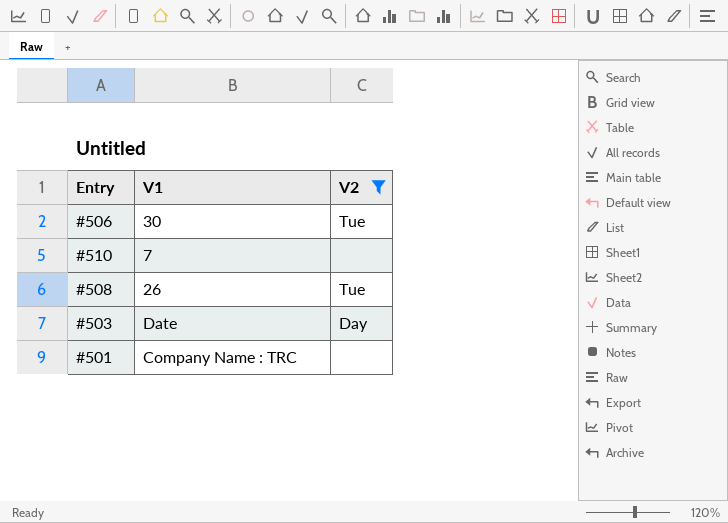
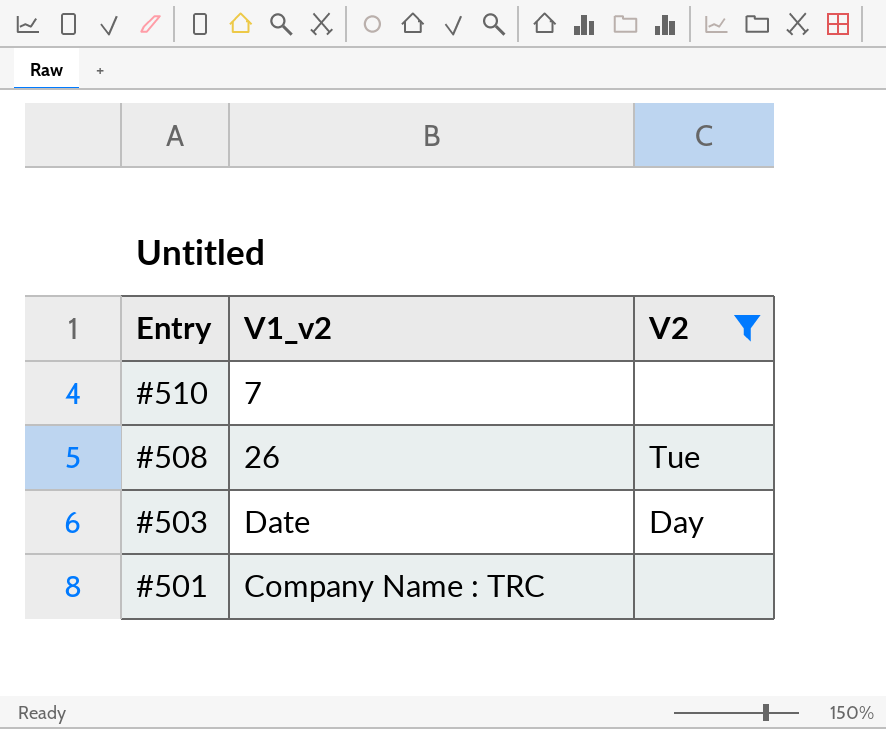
column name: V1 -> V1_v2
row #506: 30 | Tue -> none

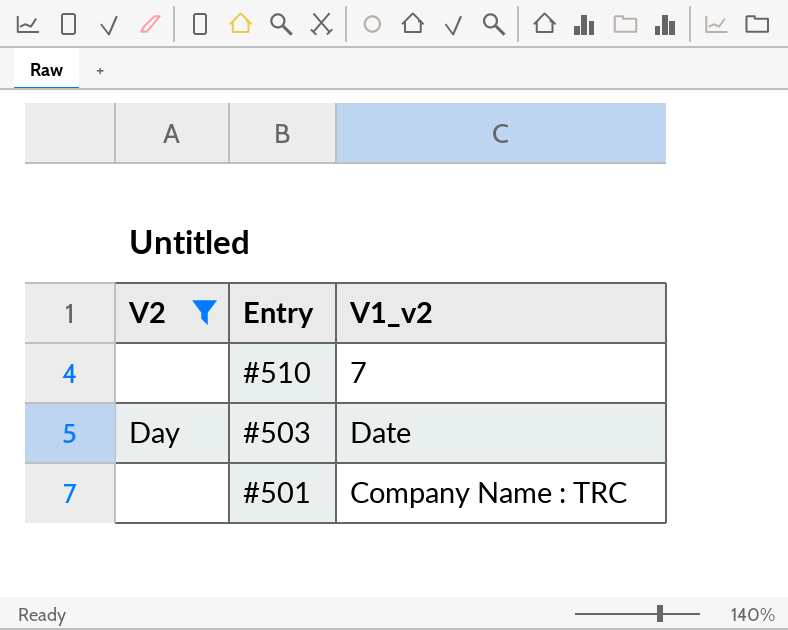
column V2 | position: 3 -> 1
row #508: 26 | Tue -> none

